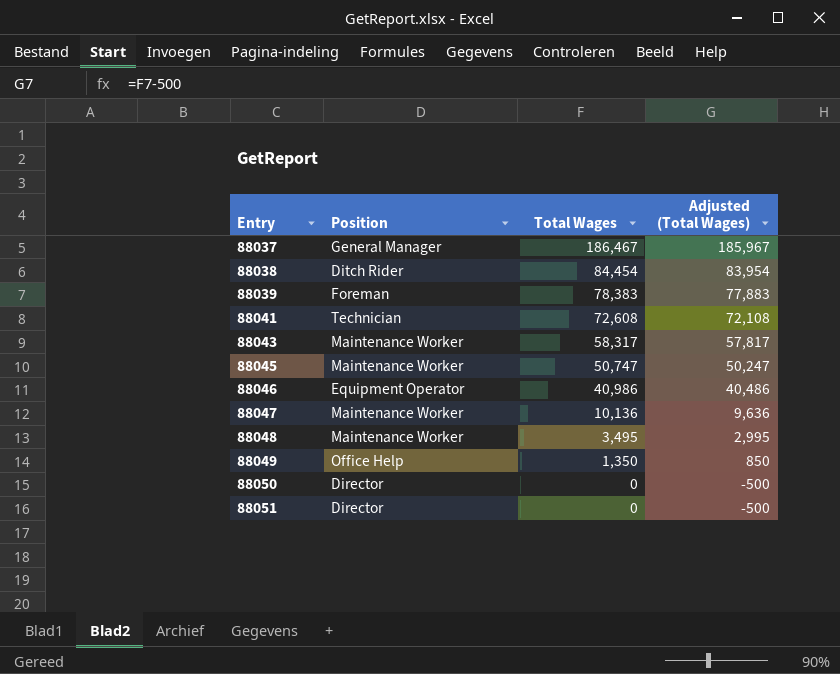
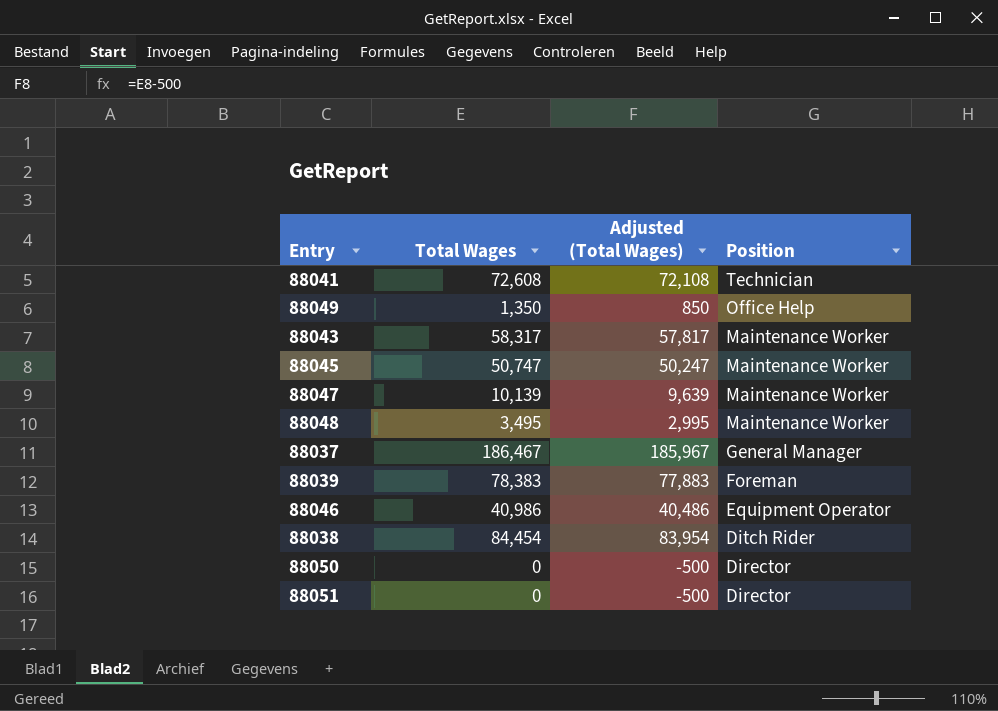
row order: Entry ascending -> Position descending
column Position | position: 2 -> 4
88047 | Total Wages: 10,136 -> 10,139
88047 | Adjusted (Total Wages): 9,636 -> 9,639

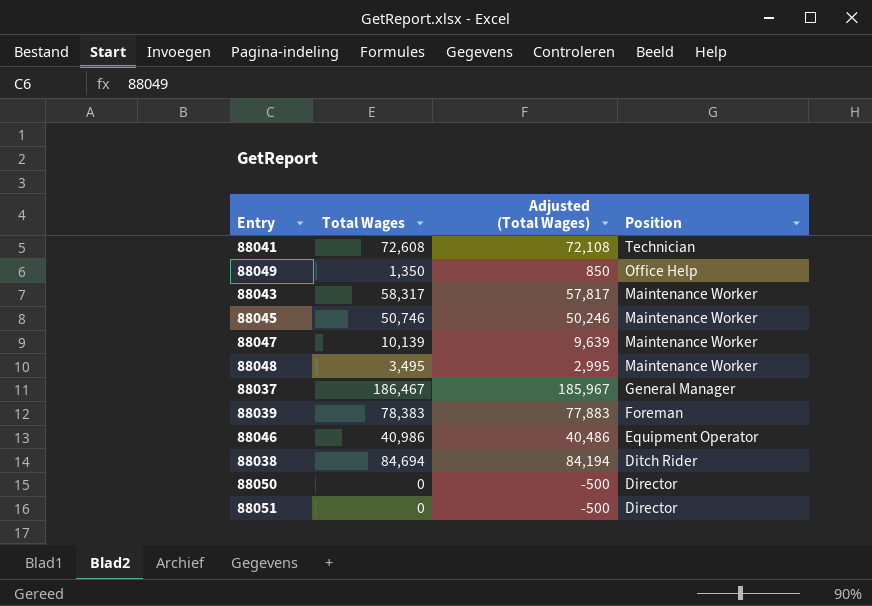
88045 | Total Wages: 50,747 -> 50,746
88045 | Adjusted (Total Wages): 50,247 -> 50,246
88038 | Total Wages: 84,454 -> 84,694
88038 | Adjusted (Total Wages): 83,954 -> 84,194

